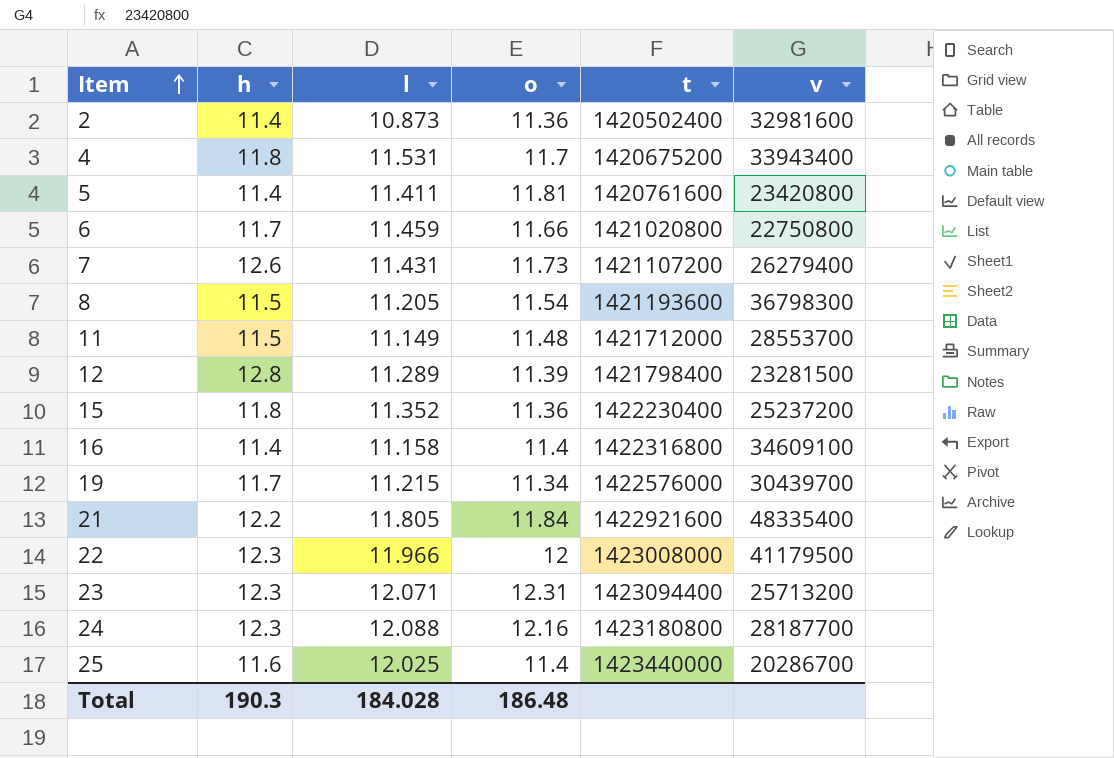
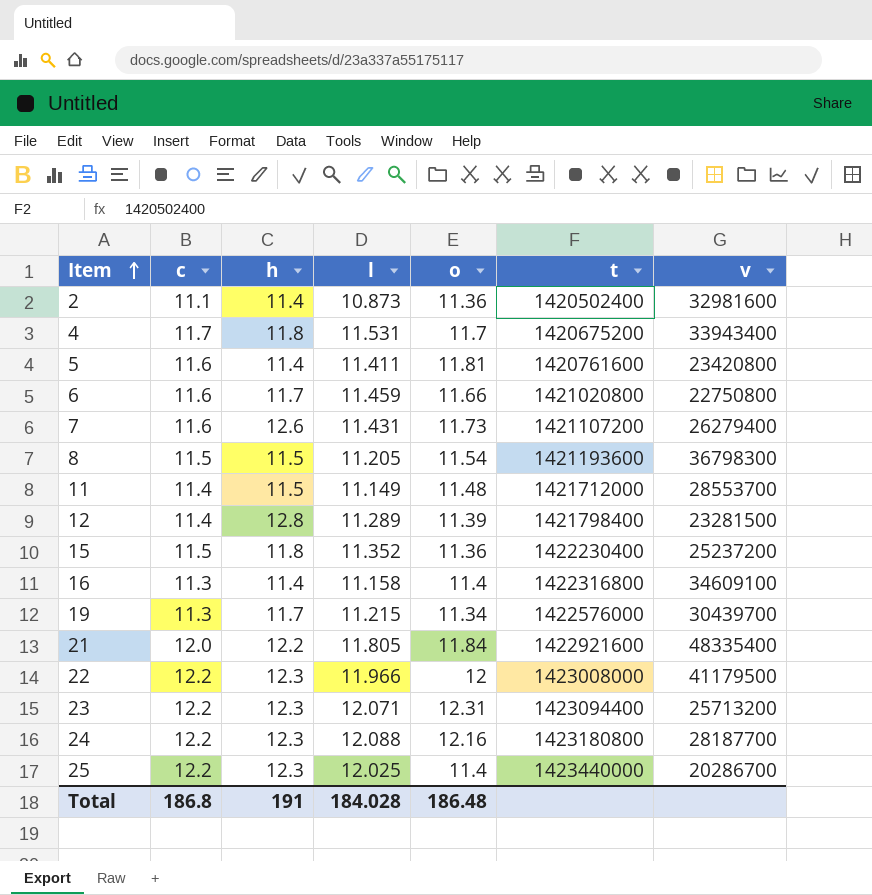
column c | position: none -> 2
25 | h: 11.6 -> 12.3
Total | h: 190.3 -> 191

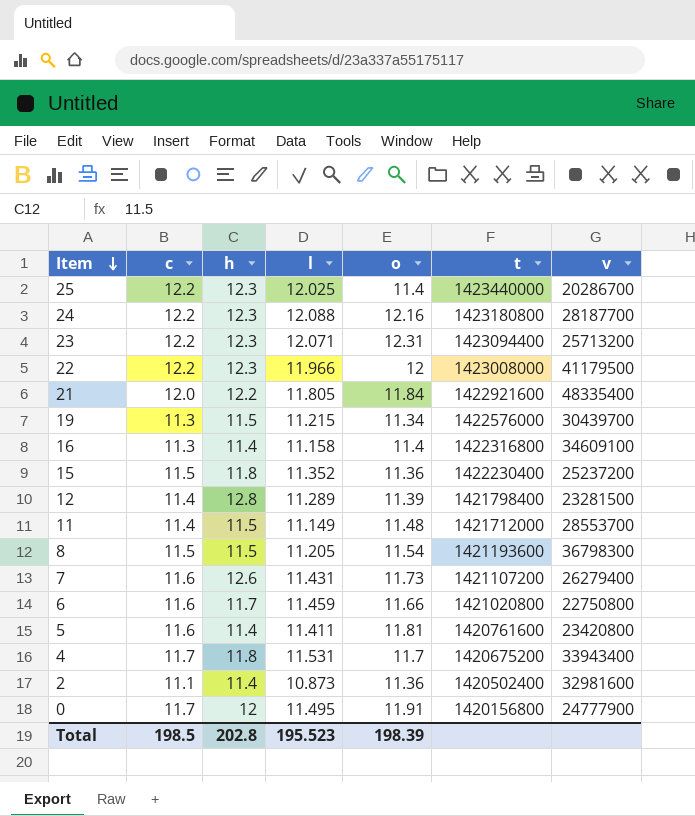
row order: Item ascending -> Item descending
19 | h: 11.7 -> 11.5
row 0: none -> 11.7 | 12 | 11.495 | 11.91 | 1420156800 | 24777900
Total | c: 186.8 -> 198.5
Total | h: 191 -> 202.8
Total | l: 184.028 -> 195.523
Total | o: 186.48 -> 198.39

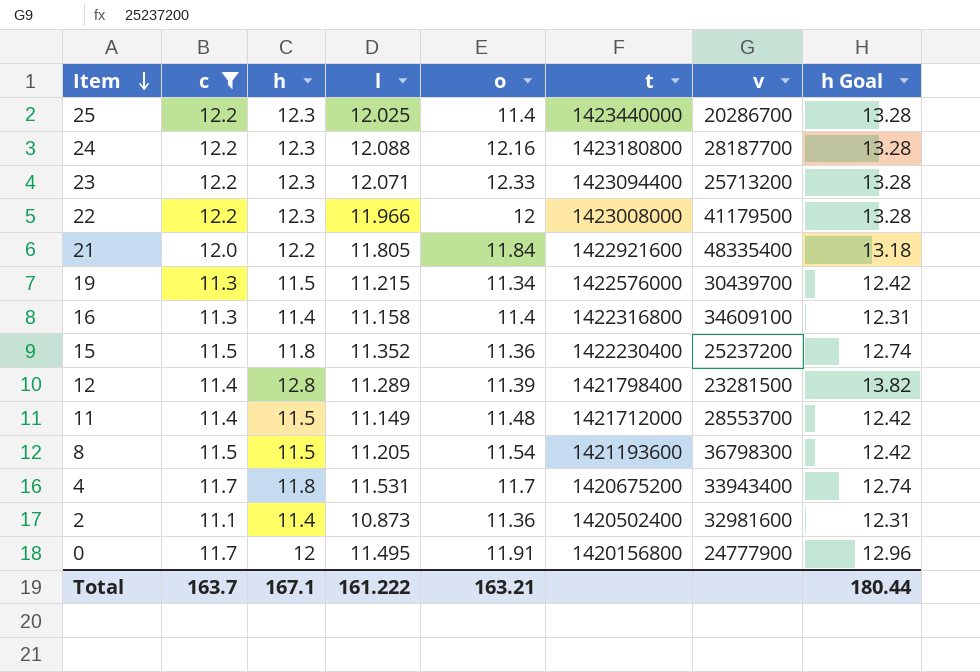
filter: none -> c != 11.6
column h Goal | formula: none -> [h] * 1.08
23 | o: 12.31 -> 12.33
Total | c: 198.5 -> 163.7
Total | h: 202.8 -> 167.1
Total | l: 195.523 -> 161.222
Total | o: 198.39 -> 163.21

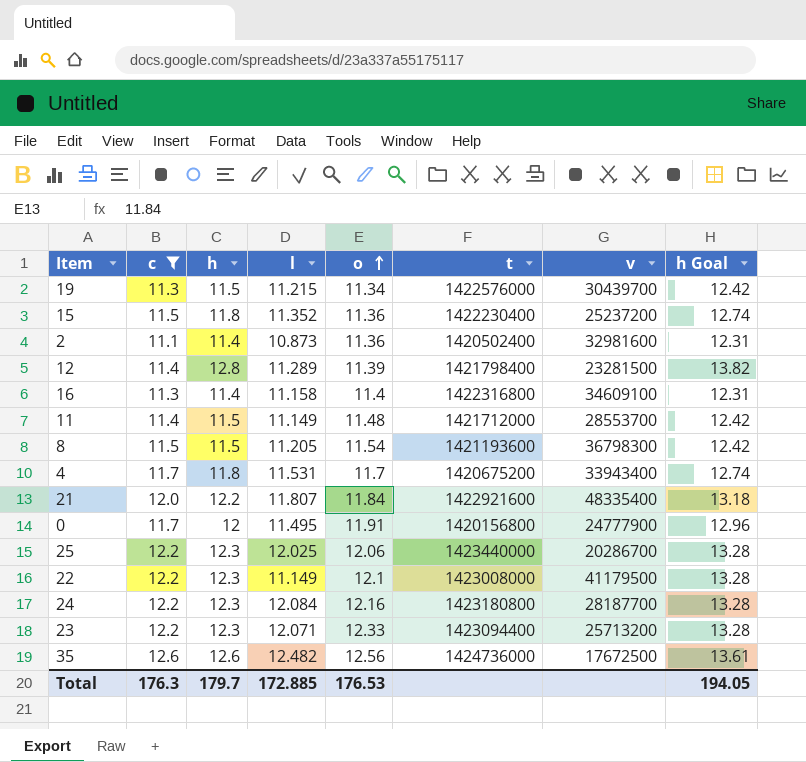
row order: Item descending -> o ascending
21 | l: 11.805 -> 11.807
25 | o: 11.4 -> 12.06
22 | l: 11.966 -> 11.149
22 | o: 12 -> 12.1
24 | l: 12.088 -> 12.084
row 35: none -> 12.6 | 12.6 | 12.482 | 12.56 | 1424736000 | 17672500 | 13.61
Total | c: 163.7 -> 176.3
Total | h: 167.1 -> 179.7
Total | l: 161.222 -> 172.885
Total | o: 163.21 -> 176.53
Total | h Goal: 180.44 -> 194.05

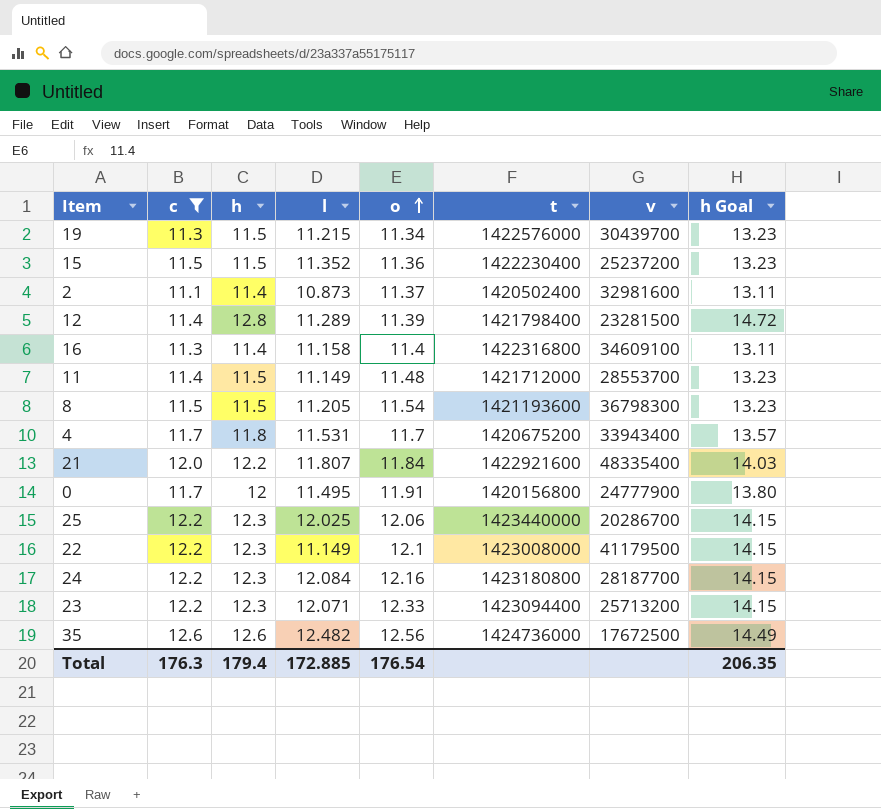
column h Goal | formula: [h] * 1.08 -> [h] * 1.15
15 | h: 11.8 -> 11.5
2 | o: 11.36 -> 11.37
Total | h: 179.7 -> 179.4
Total | o: 176.53 -> 176.54
Total | h Goal: 194.05 -> 206.35

